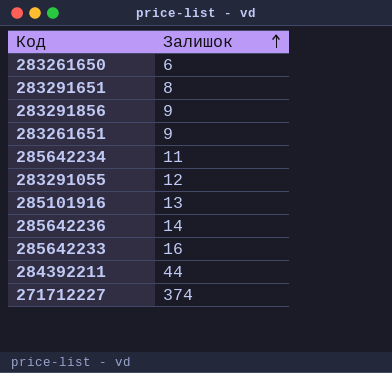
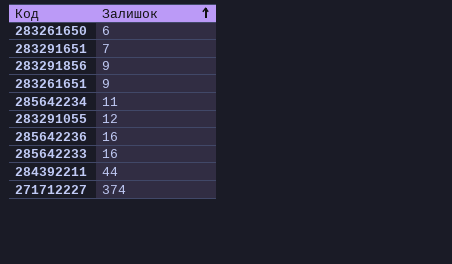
row 285101916: 13 -> none
283291651 | Залишок: 8 -> 7
285642236 | Залишок: 14 -> 16

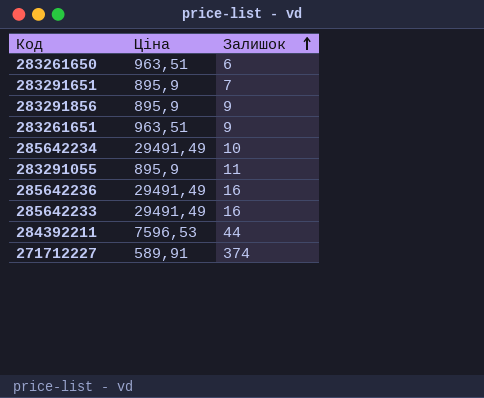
column Ціна | position: none -> 2
285642234 | Залишок: 11 -> 10
283291055 | Залишок: 12 -> 11

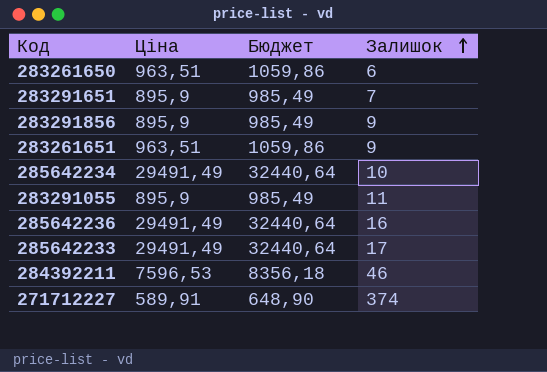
column Бюджет | formula: none -> [Ціна] * 1,1
285642233 | Залишок: 16 -> 17
284392211 | Залишок: 44 -> 46

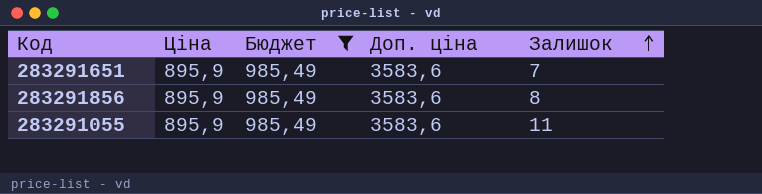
filter: none -> Бюджет = 985,49
column Доп. ціна | position: none -> 4
283291856 | Залишок: 9 -> 8

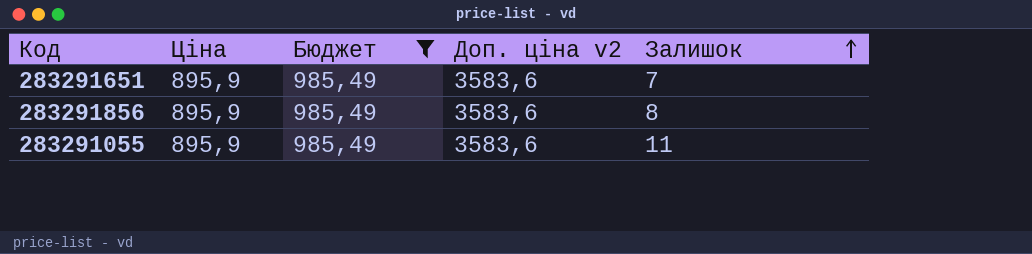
column name: Доп. ціна -> Доп. ціна v2

